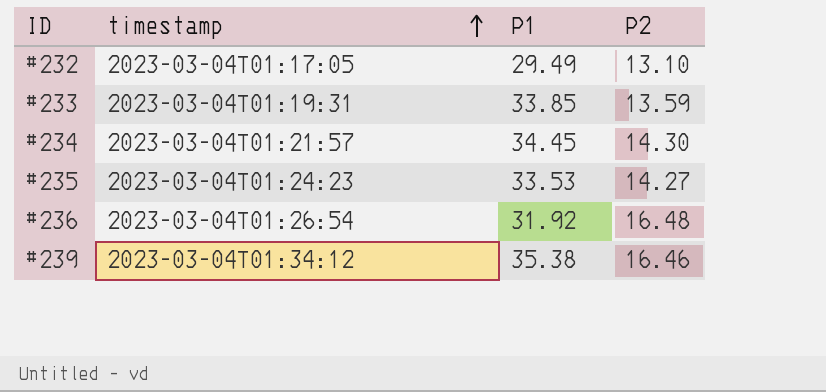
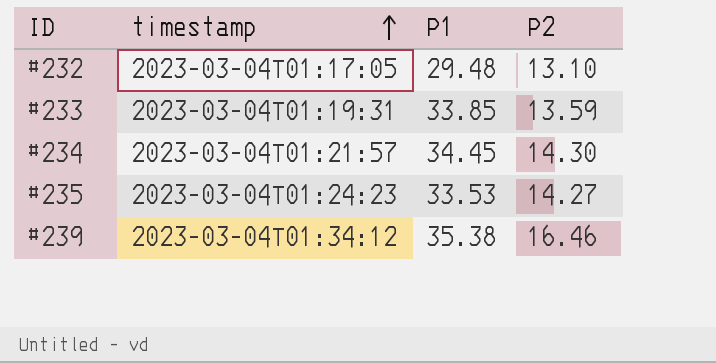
row #236: 2023-03-04T01:26:54 | 31.92 | 16.48 -> none
#232 | P1: 29.49 -> 29.48

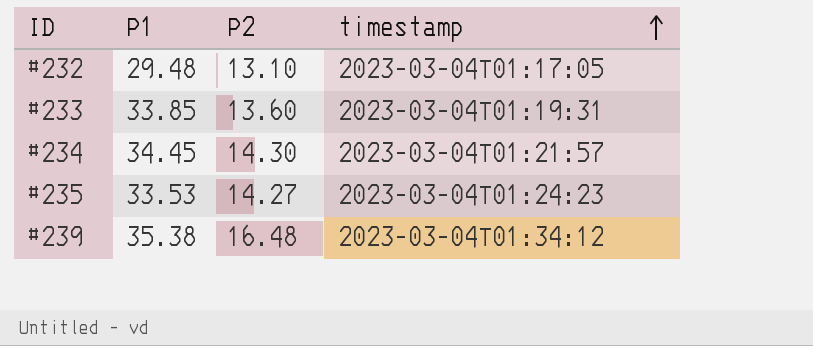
column timestamp | position: 2 -> 4
#233 | P2: 13.59 -> 13.60
#239 | P2: 16.46 -> 16.48

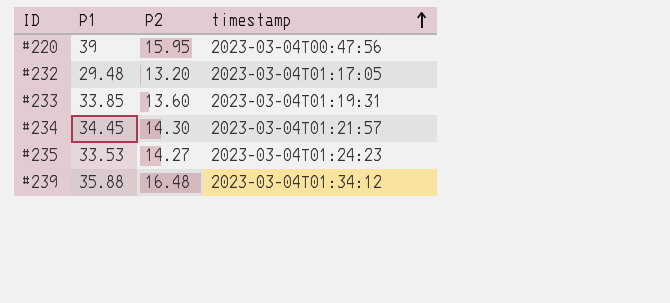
row #220: none -> 39 | 15.95 | 2023-03-04T00:47:56
#232 | P2: 13.10 -> 13.20
#239 | P1: 35.38 -> 35.88

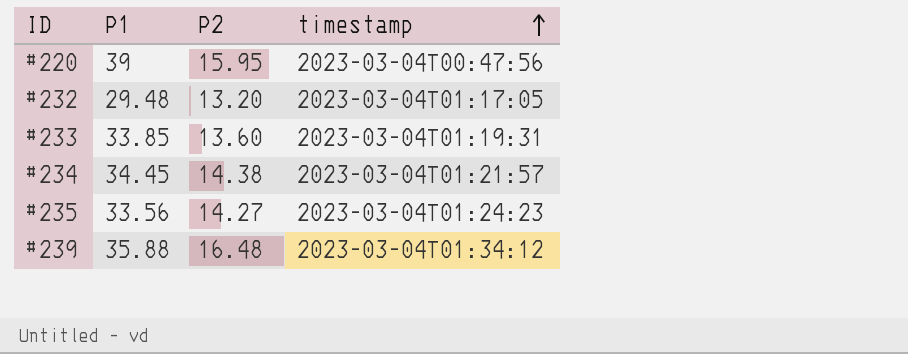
#234 | P2: 14.30 -> 14.38
#235 | P1: 33.53 -> 33.56

